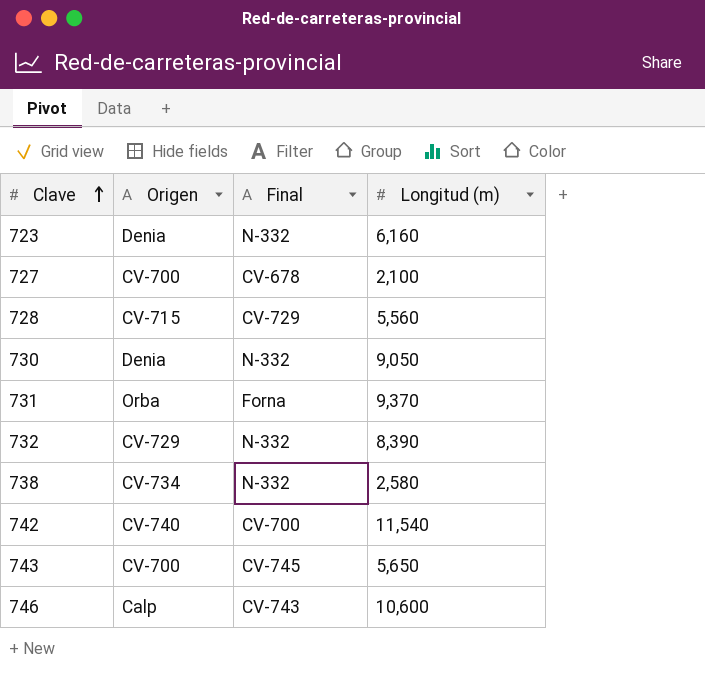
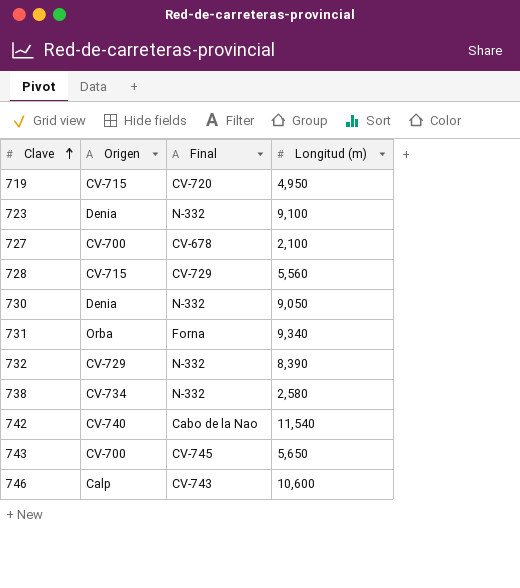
row 719: none -> CV-715 | CV-720 | 4,950
723 | Longitud (m): 6,160 -> 9,100
731 | Longitud (m): 9,370 -> 9,340
742 | Final: CV-700 -> Cabo de la Nao

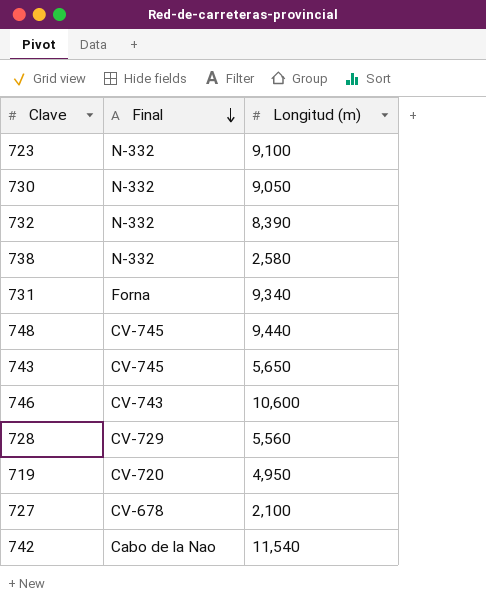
row order: Clave ascending -> Final descending
column Origen | position: 2 -> none
row 748: none -> CV-745 | 9,440

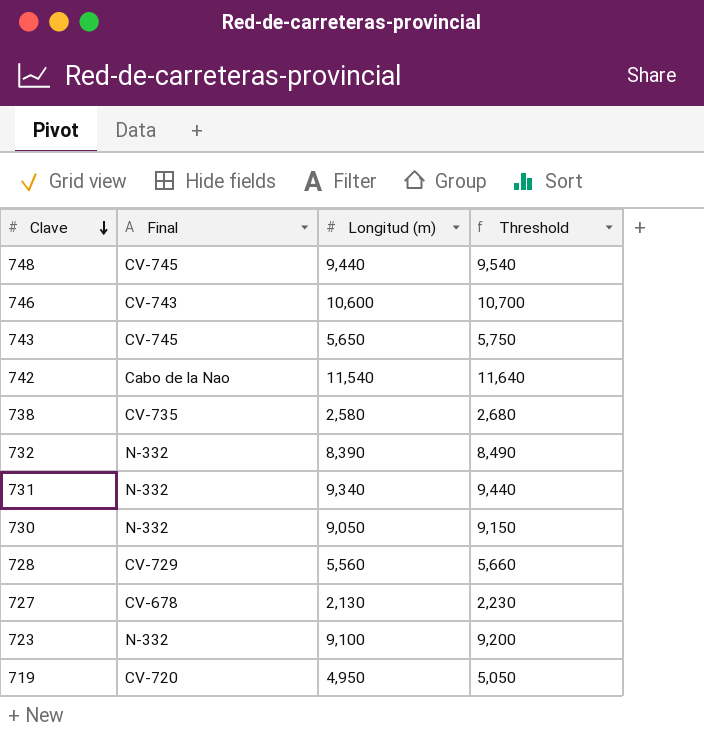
row order: Final descending -> Clave descending
column Threshold | formula: none -> [Longitud (m)] + 100
738 | Final: N-332 -> CV-735
731 | Final: Forna -> N-332
727 | Longitud (m): 2,100 -> 2,130

